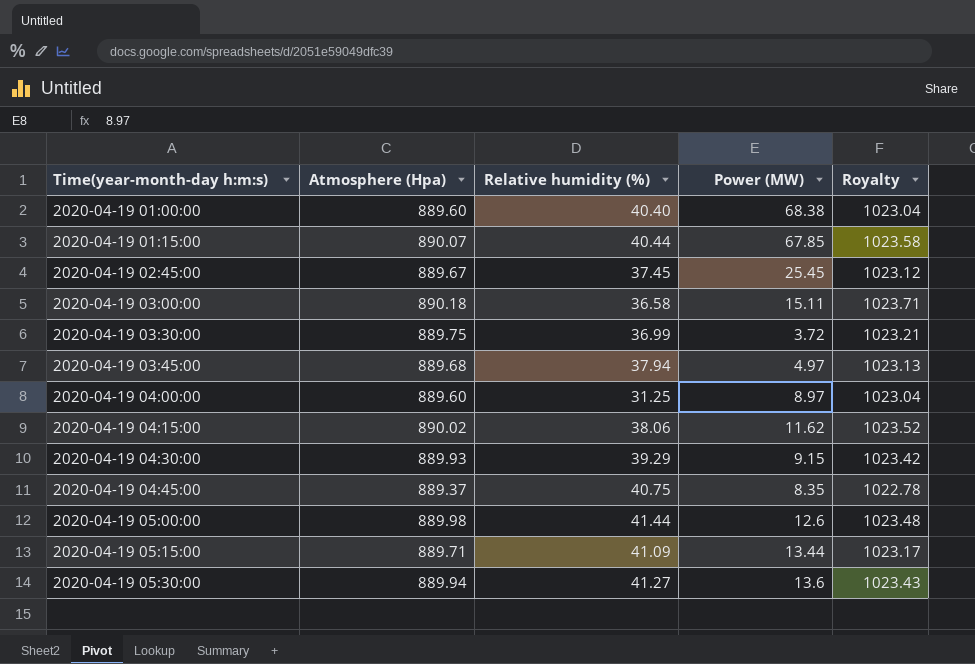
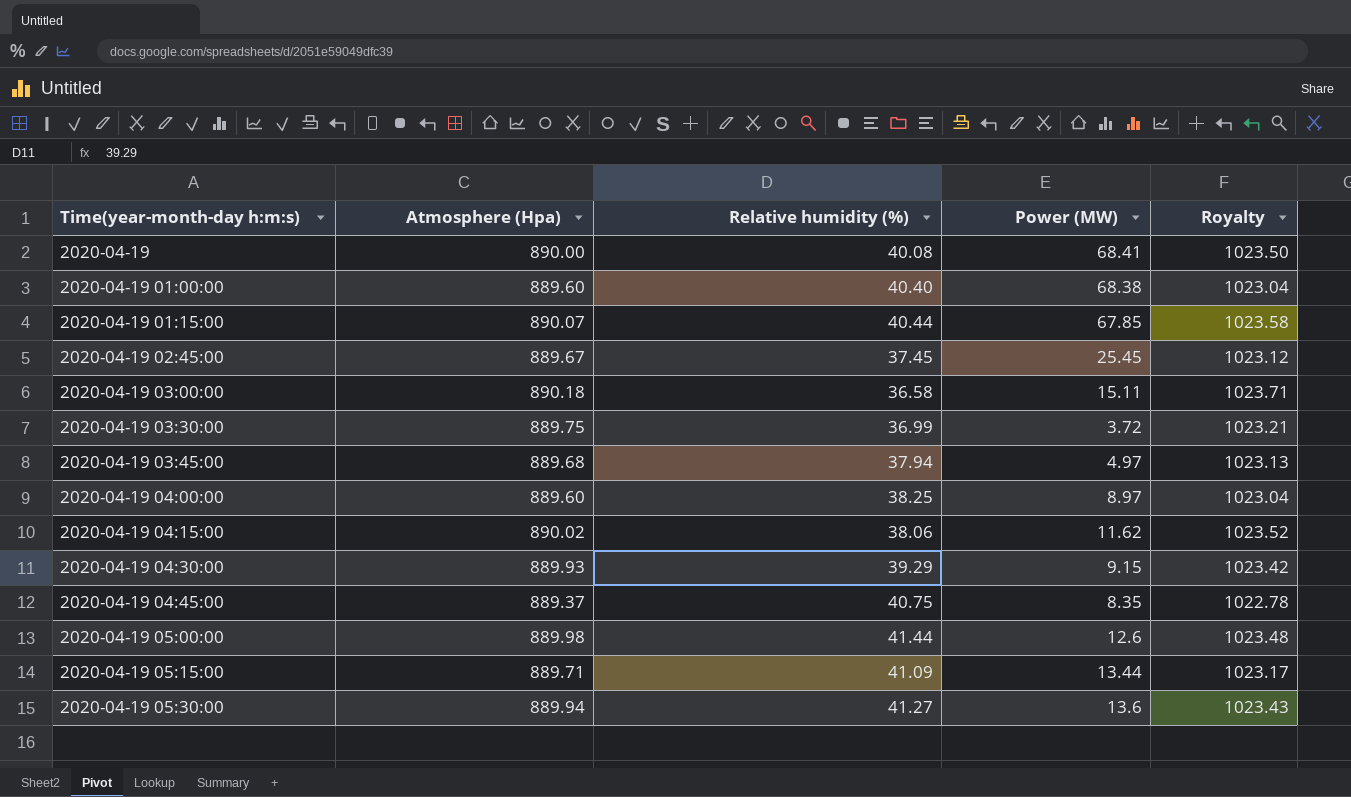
row 2020-04-19: none -> 890.00 | 40.08 | 68.41 | 1023.50
2020-04-19 04:00:00 | Relative humidity (%): 31.25 -> 38.25

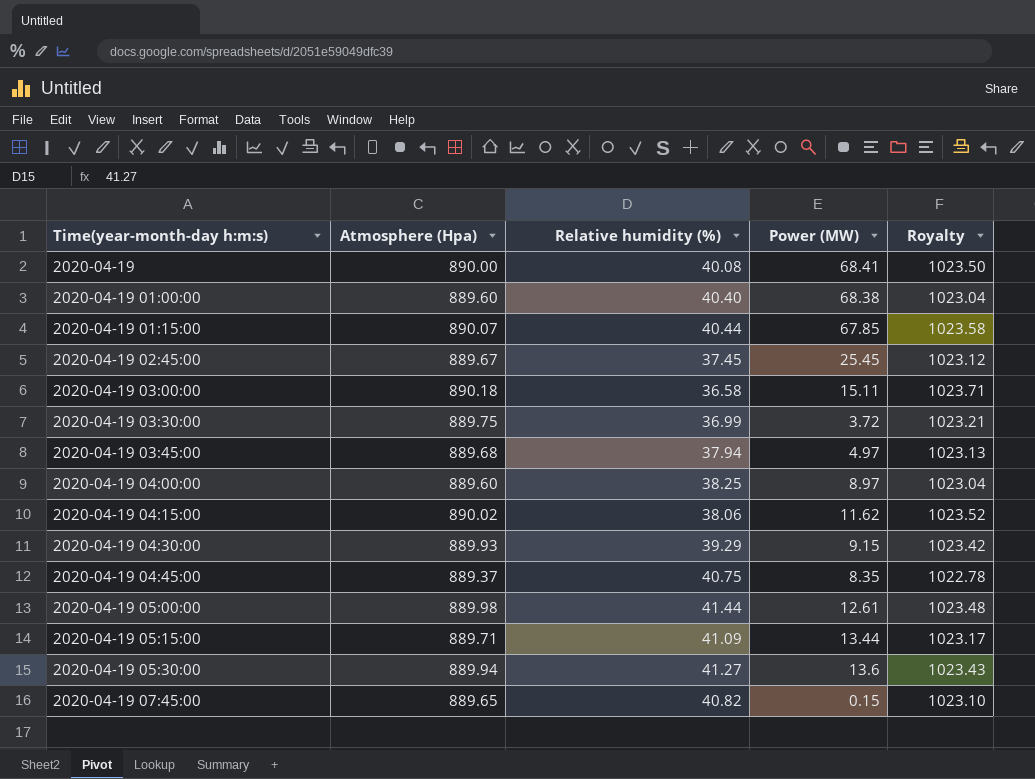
2020-04-19 05:00:00 | Power (MW): 12.6 -> 12.61
row 2020-04-19 07:45:00: none -> 889.65 | 40.82 | 0.15 | 1023.10

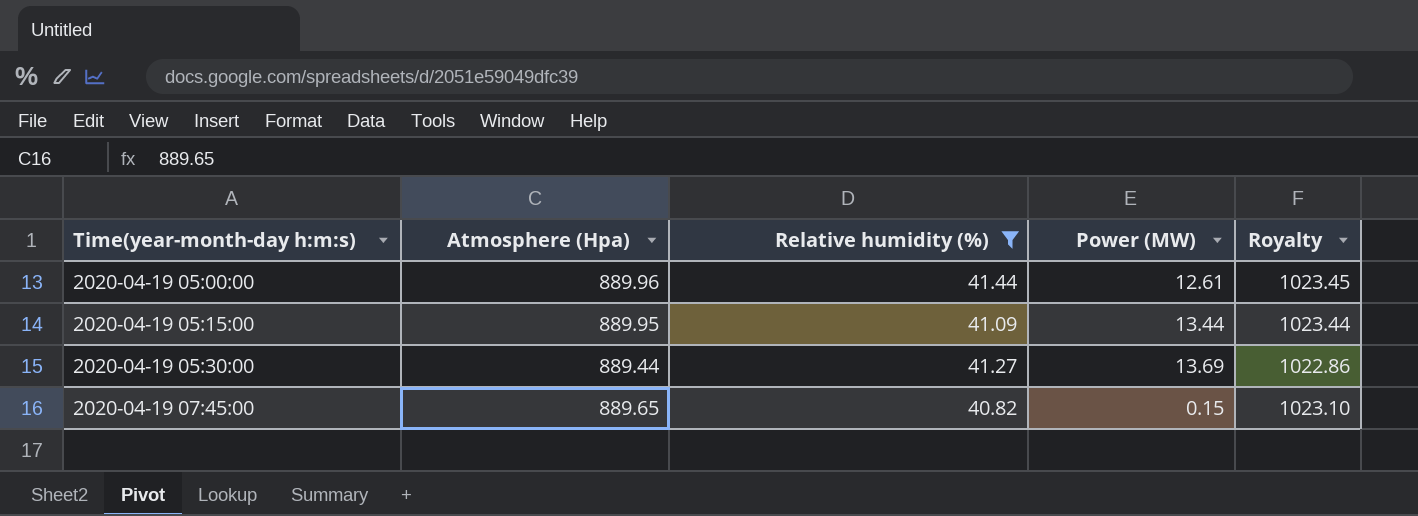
filter: none -> Relative humidity (%) >= 40.82
2020-04-19 05:00:00 | Atmosphere (Hpa): 889.98 -> 889.96
2020-04-19 05:00:00 | Royalty: 1023.48 -> 1023.45
2020-04-19 05:15:00 | Atmosphere (Hpa): 889.71 -> 889.95
2020-04-19 05:15:00 | Royalty: 1023.17 -> 1023.44
2020-04-19 05:30:00 | Atmosphere (Hpa): 889.94 -> 889.44
2020-04-19 05:30:00 | Power (MW): 13.6 -> 13.69
2020-04-19 05:30:00 | Royalty: 1023.43 -> 1022.86

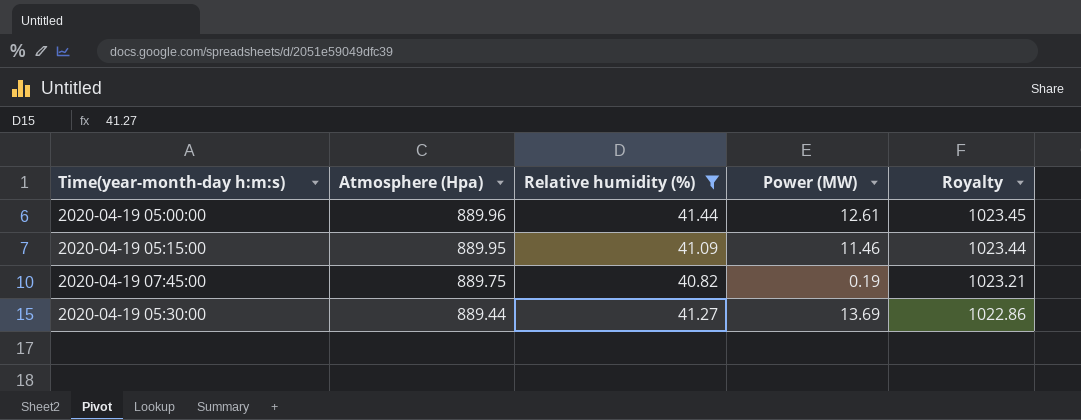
row order: Time(year-month-day h:m:s) ascending -> Atmosphere (Hpa) descending
2020-04-19 05:15:00 | Power (MW): 13.44 -> 11.46
2020-04-19 07:45:00 | Atmosphere (Hpa): 889.65 -> 889.75
2020-04-19 07:45:00 | Power (MW): 0.15 -> 0.19
2020-04-19 07:45:00 | Royalty: 1023.10 -> 1023.21

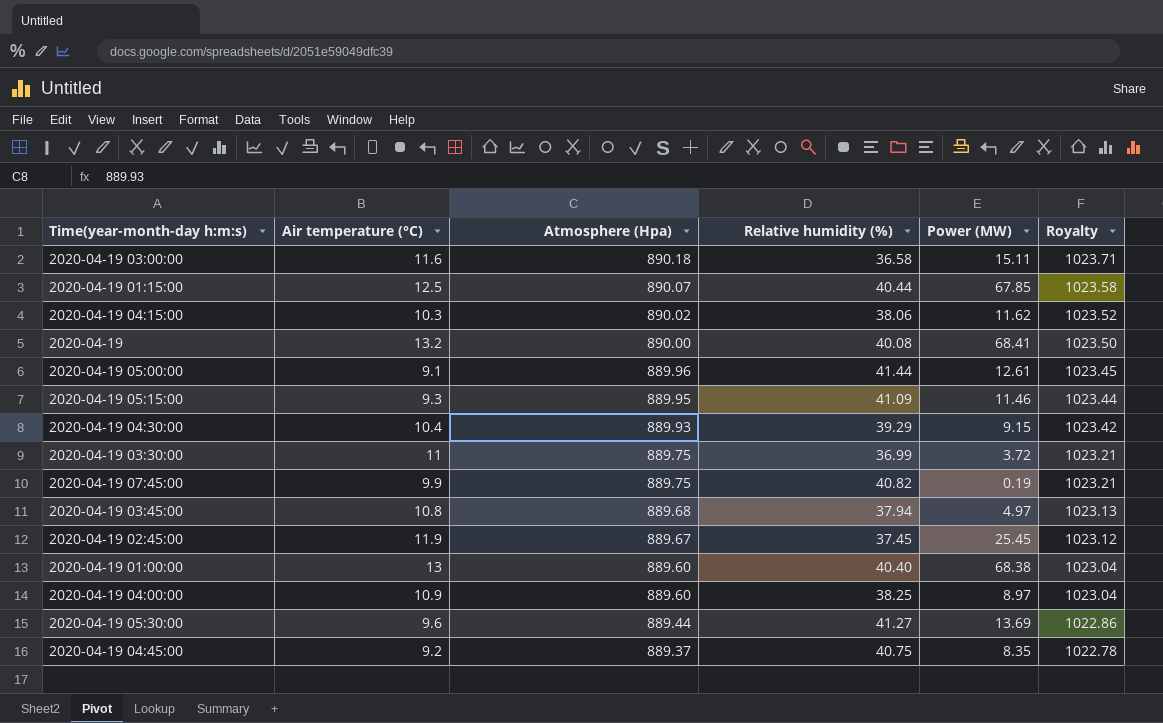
filter: Relative humidity (%) >= 40.82 -> none
column Air temperature (°C) | position: none -> 2

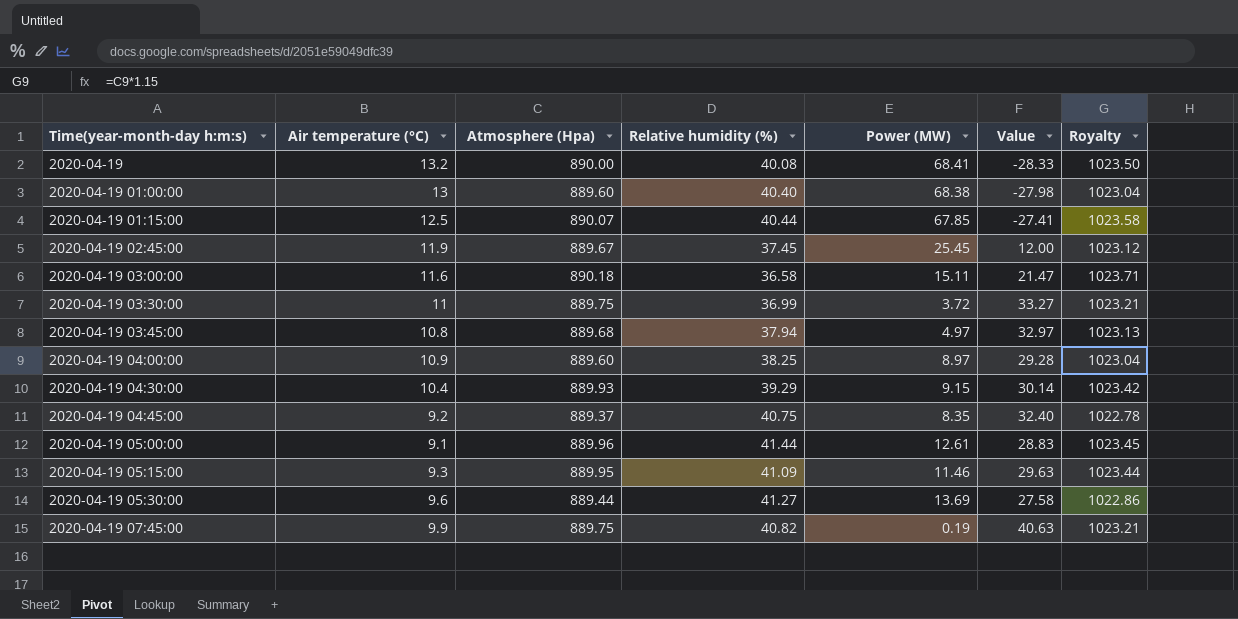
row order: Atmosphere (Hpa) descending -> Time(year-month-day h:m:s) ascending
column Value | formula: none -> [Relative humidity (%)] - [Power (MW)]
row 2020-04-19 04:15:00: 10.3 | 890.02 | 38.06 | 11.62 | 1023.52 -> none

